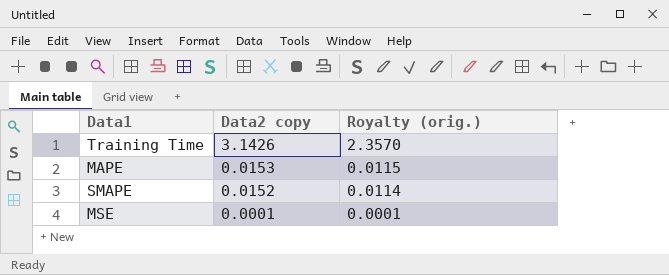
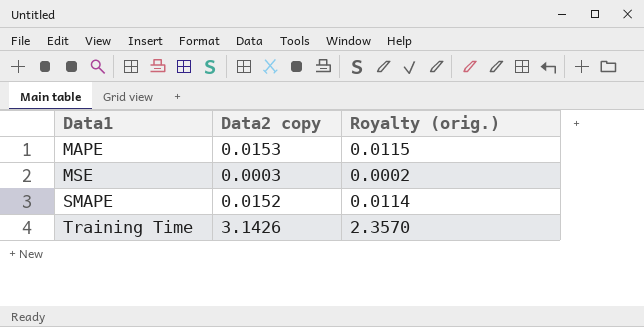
row order: Data2 copy descending -> Data1 ascending
MSE | Data2 copy: 0.0001 -> 0.0003
MSE | Royalty (orig.): 0.0001 -> 0.0002

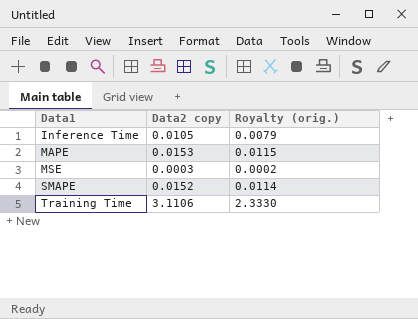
row Inference Time: none -> 0.0105 | 0.0079
Training Time | Data2 copy: 3.1426 -> 3.1106
Training Time | Royalty (orig.): 2.3570 -> 2.3330

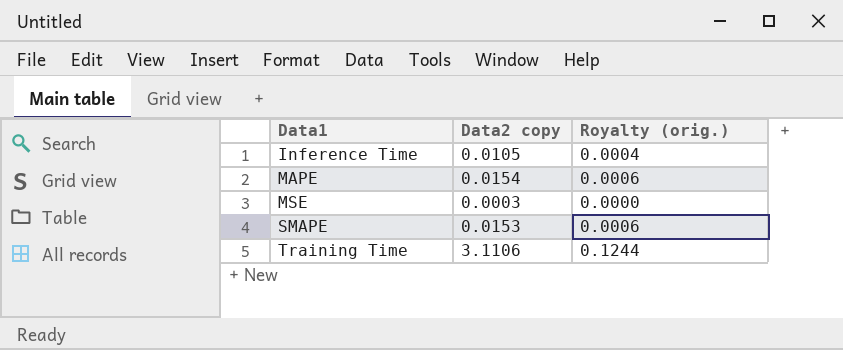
column Royalty (orig.) | formula: [Data2 copy] * 0.75 -> [Data2 copy] * 0.04
MAPE | Data2 copy: 0.0153 -> 0.0154
SMAPE | Data2 copy: 0.0152 -> 0.0153

